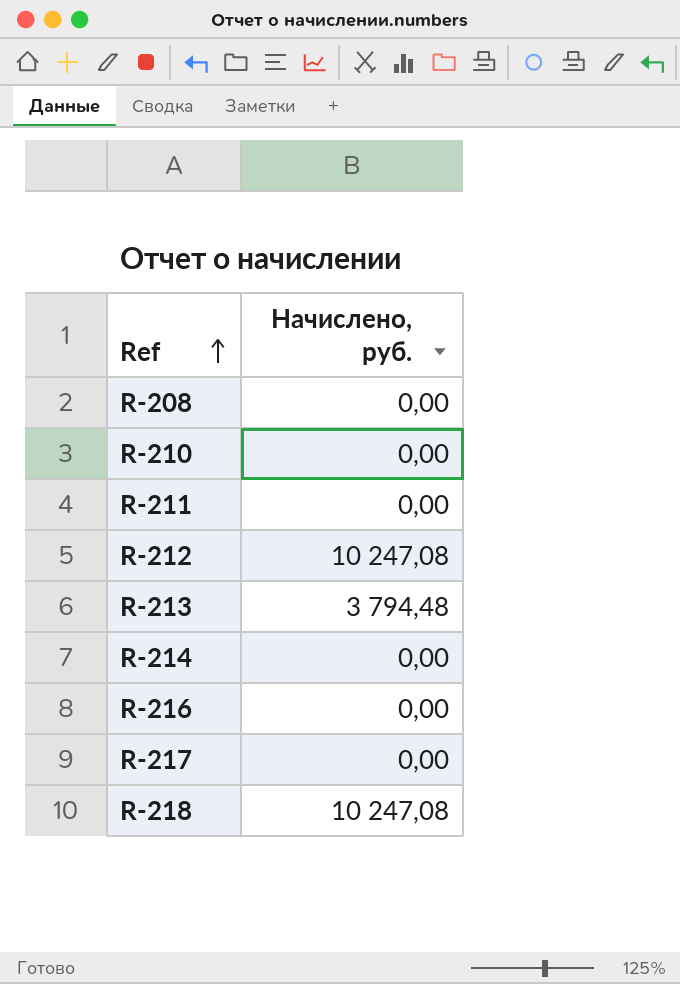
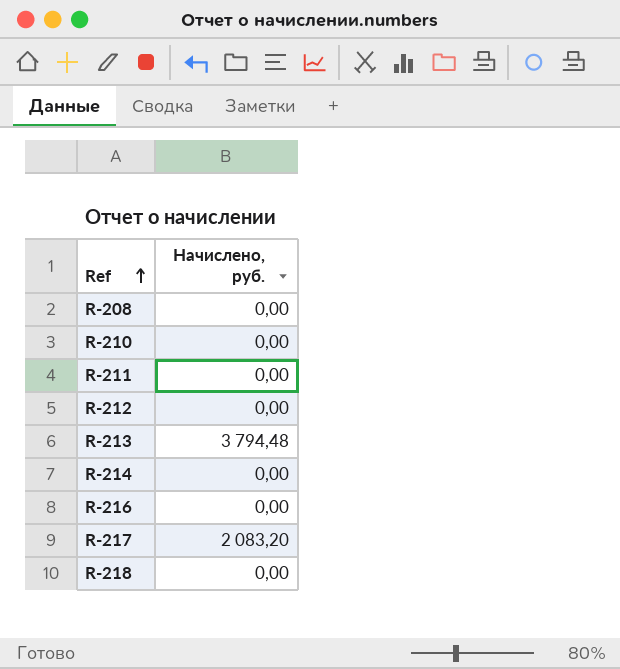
R-212 | Начислено, руб.: 10 247,08 -> 0,00
R-217 | Начислено, руб.: 0,00 -> 2 083,20
R-218 | Начислено, руб.: 10 247,08 -> 0,00

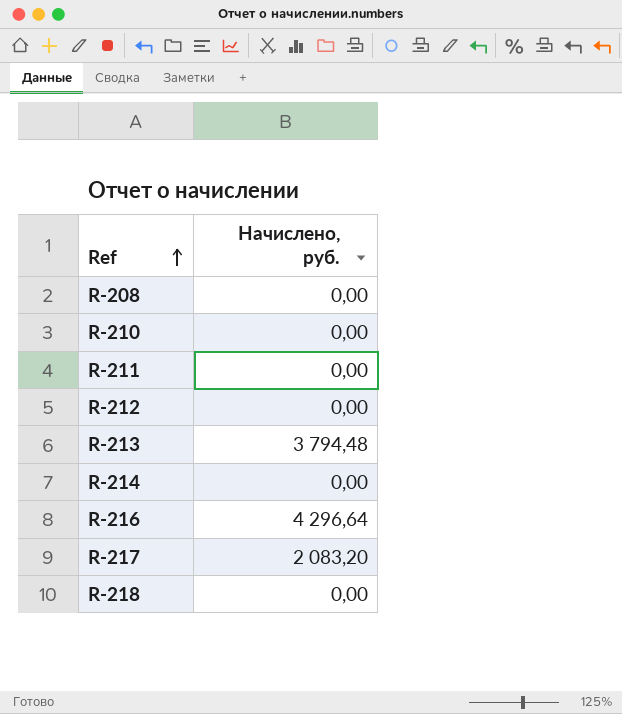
R-216 | Начислено, руб.: 0,00 -> 4 296,64

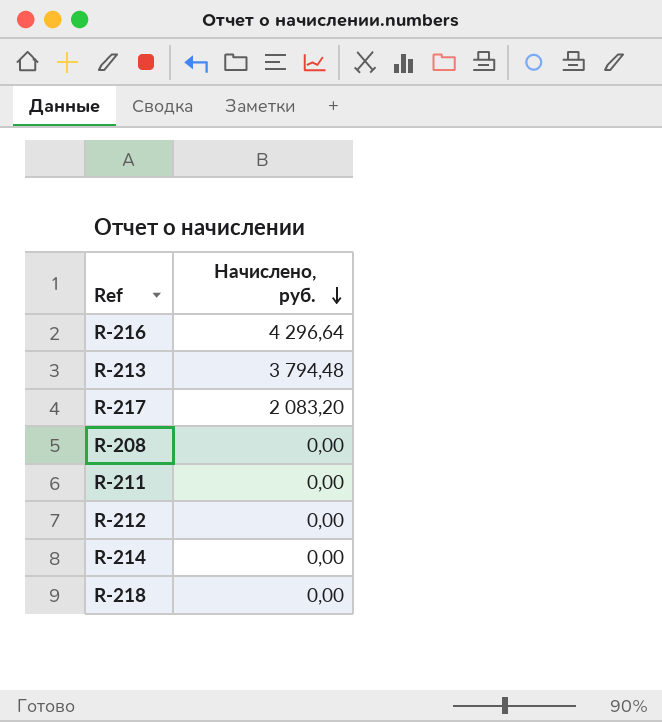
row order: Ref ascending -> Начислено, руб. descending
row R-210: 0,00 -> none

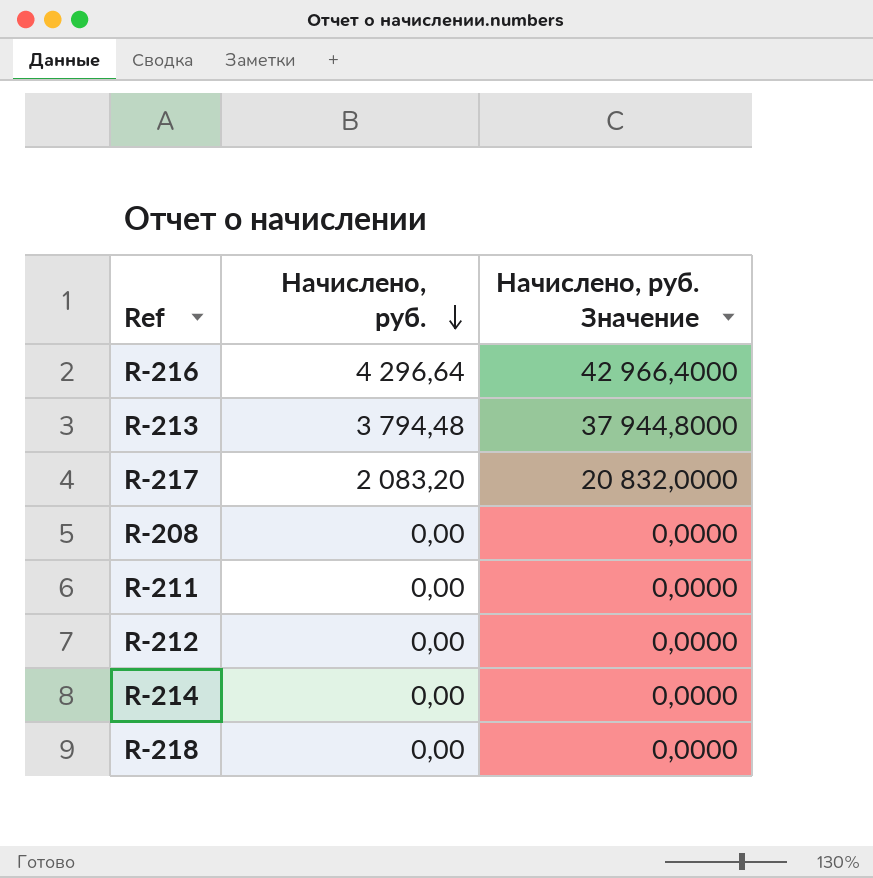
column Начислено, руб. Значение | formula: none -> [Начислено, руб.] * 10

